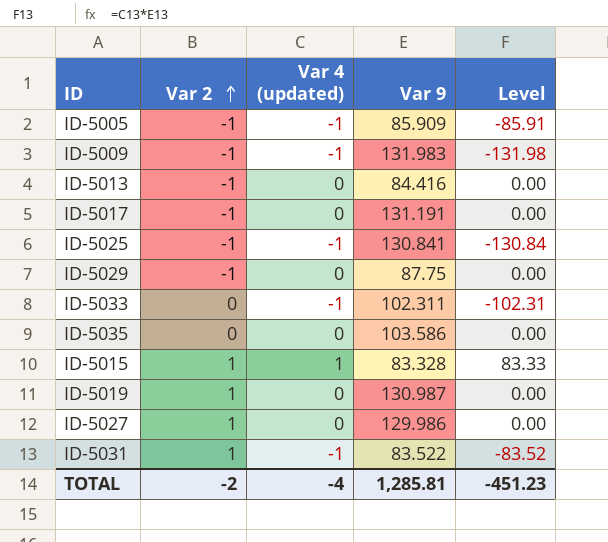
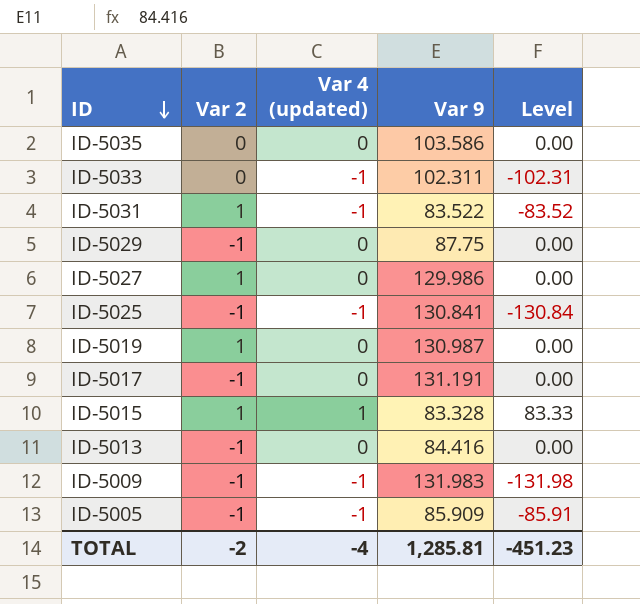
row order: Var 2 ascending -> ID descending

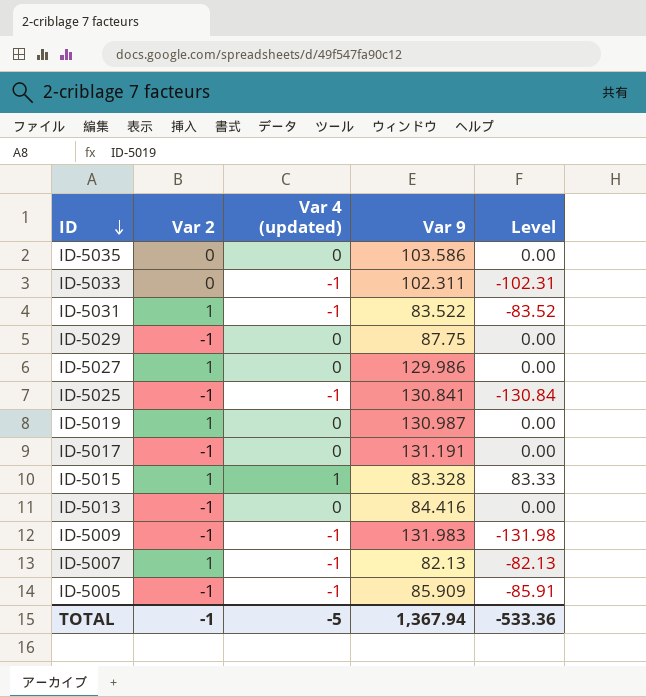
row ID-5007: none -> 1 | -1 | 82.13 | -82.13
TOTAL | Var 2: -2 -> -1
TOTAL | Var 4 (updated): -4 -> -5
TOTAL | Var 9: 1,285.81 -> 1,367.94
TOTAL | Level: -451.23 -> -533.36

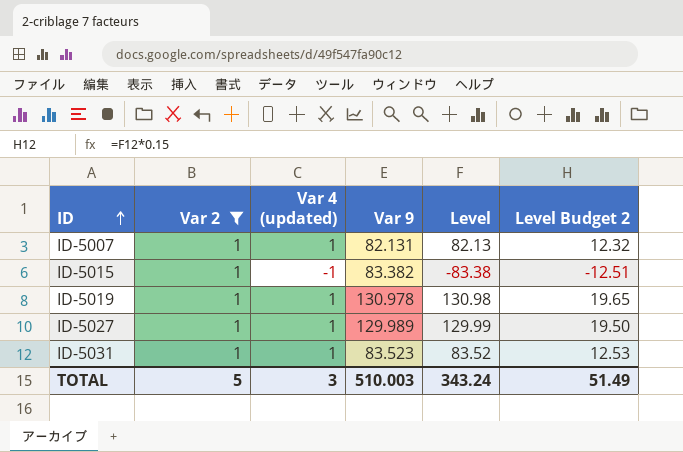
filter: none -> Var 2 = 1
row order: ID descending -> ID ascending
column Level Budget 2 | formula: none -> [Level] * 0.15
ID-5007 | Var 4 (updated): -1 -> 1
ID-5007 | Var 9: 82.13 -> 82.131
ID-5007 | Level: -82.13 -> 82.13
ID-5015 | Var 4 (updated): 1 -> -1
ID-5015 | Var 9: 83.328 -> 83.382
ID-5015 | Level: 83.33 -> -83.38
ID-5019 | Var 4 (updated): 0 -> 1
ID-5019 | Var 9: 130.987 -> 130.978
ID-5019 | Level: 0.00 -> 130.98
ID-5027 | Var 4 (updated): 0 -> 1
ID-5027 | Var 9: 129.986 -> 129.989
ID-5027 | Level: 0.00 -> 129.99
ID-5031 | Var 4 (updated): -1 -> 1
ID-5031 | Var 9: 83.522 -> 83.523
ID-5031 | Level: -83.52 -> 83.52
TOTAL | Var 2: -1 -> 5
TOTAL | Var 4 (updated): -5 -> 3
TOTAL | Var 9: 1,367.94 -> 510.003
TOTAL | Level: -533.36 -> 343.24

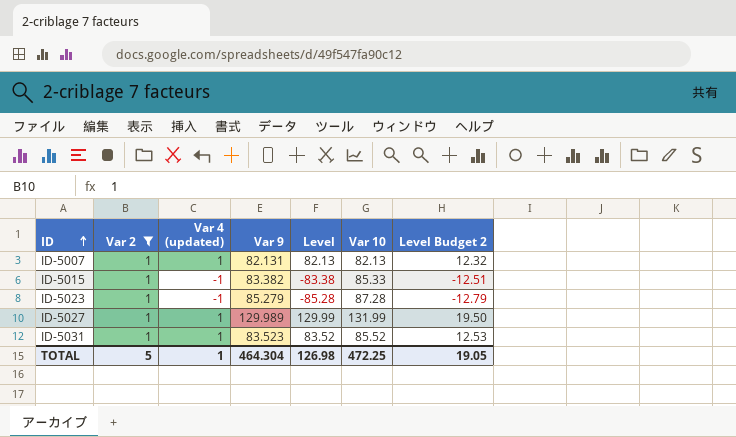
column Var 10 | position: none -> 6
row ID-5019: 1 | 1 | 130.978 | 130.98 | 19.65 -> none
row ID-5023: none -> 1 | -1 | 85.279 | -85.28 | 87.28 | -12.79
TOTAL | Var 4 (updated): 3 -> 1
TOTAL | Var 9: 510.003 -> 464.304
TOTAL | Level: 343.24 -> 126.98
TOTAL | Level Budget 2: 51.49 -> 19.05

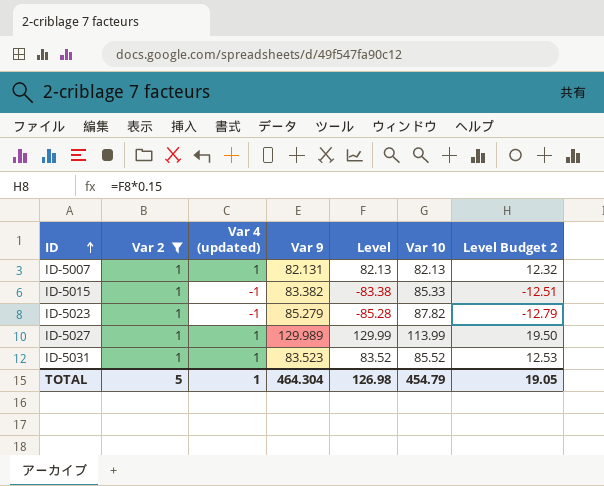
ID-5023 | Var 10: 87.28 -> 87.82
ID-5027 | Var 10: 131.99 -> 113.99
TOTAL | Var 10: 472.25 -> 454.79

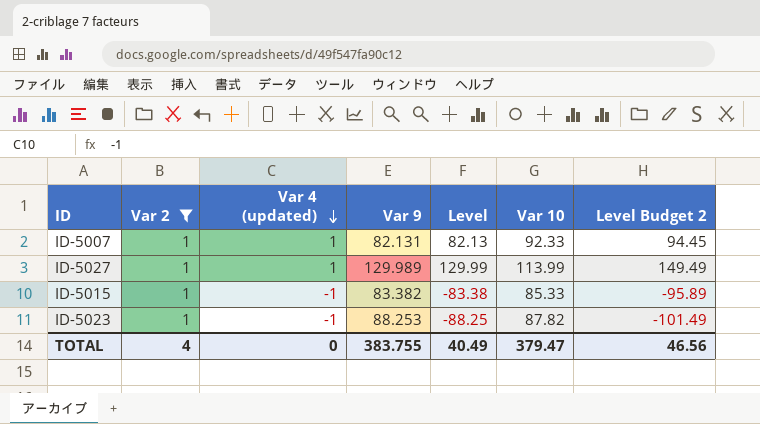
row order: ID ascending -> Var 4 (updated) descending
column Level Budget 2 | formula: [Level] * 0.15 -> [Level] * 1.15
row ID-5031: 1 | 1 | 83.523 | 83.52 | 85.52 | 12.53 -> none
ID-5007 | Var 10: 82.13 -> 92.33
ID-5023 | Var 9: 85.279 -> 88.253
ID-5023 | Level: -85.28 -> -88.25
TOTAL | Var 2: 5 -> 4
TOTAL | Var 4 (updated): 1 -> 0
TOTAL | Var 9: 464.304 -> 383.755
TOTAL | Level: 126.98 -> 40.49
TOTAL | Var 10: 454.79 -> 379.47
TOTAL | Level Budget 2: 19.05 -> 46.56

